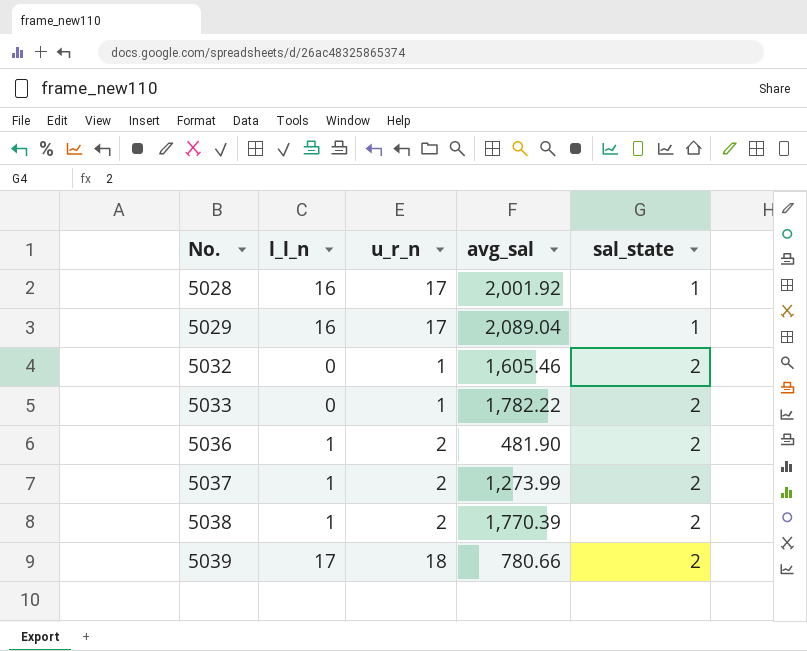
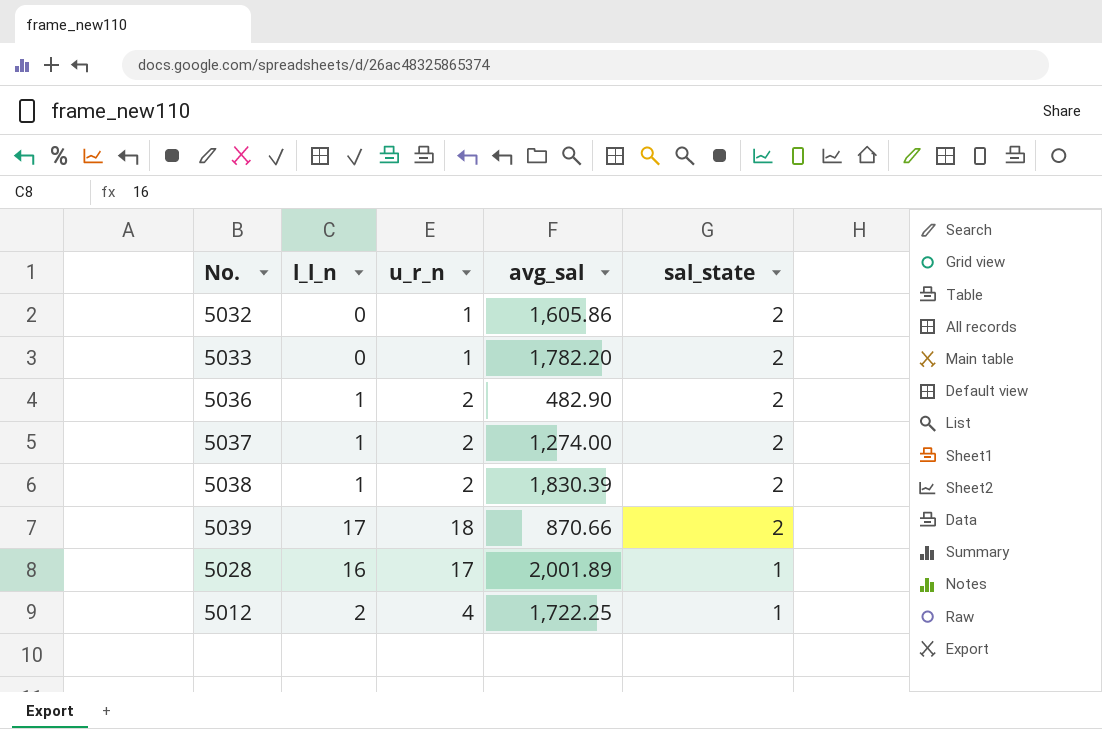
row order: No. ascending -> sal_state descending
row 5029: 16 | 17 | 2,089.04 | 1 -> none
5032 | avg_sal: 1,605.46 -> 1,605.86
5033 | avg_sal: 1,782.22 -> 1,782.20
5036 | avg_sal: 481.90 -> 482.90
5037 | avg_sal: 1,273.99 -> 1,274.00
5038 | avg_sal: 1,770.39 -> 1,830.39
5039 | avg_sal: 780.66 -> 870.66
5028 | avg_sal: 2,001.92 -> 2,001.89
row 5012: none -> 2 | 4 | 1,722.25 | 1

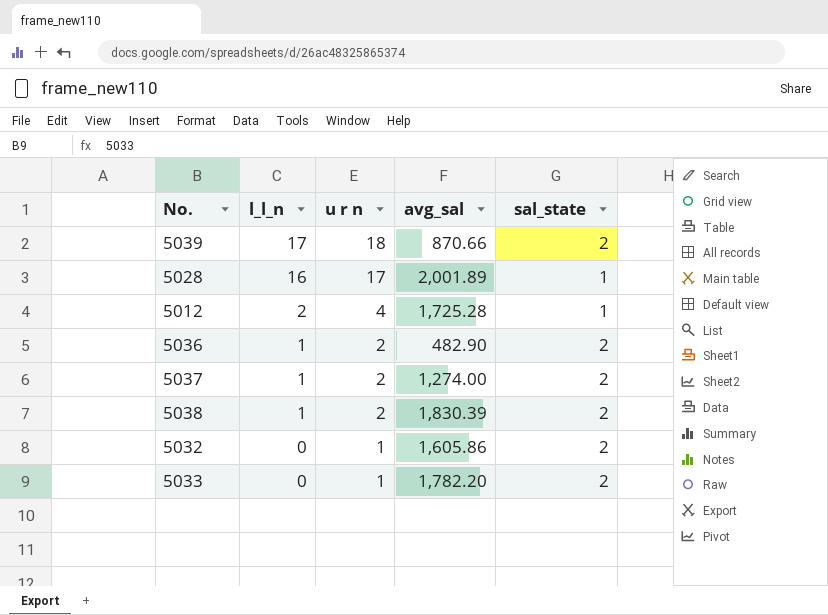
row order: sal_state descending -> l_l_n descending
column name: u_r_n -> u r n
5012 | avg_sal: 1,722.25 -> 1,725.28

